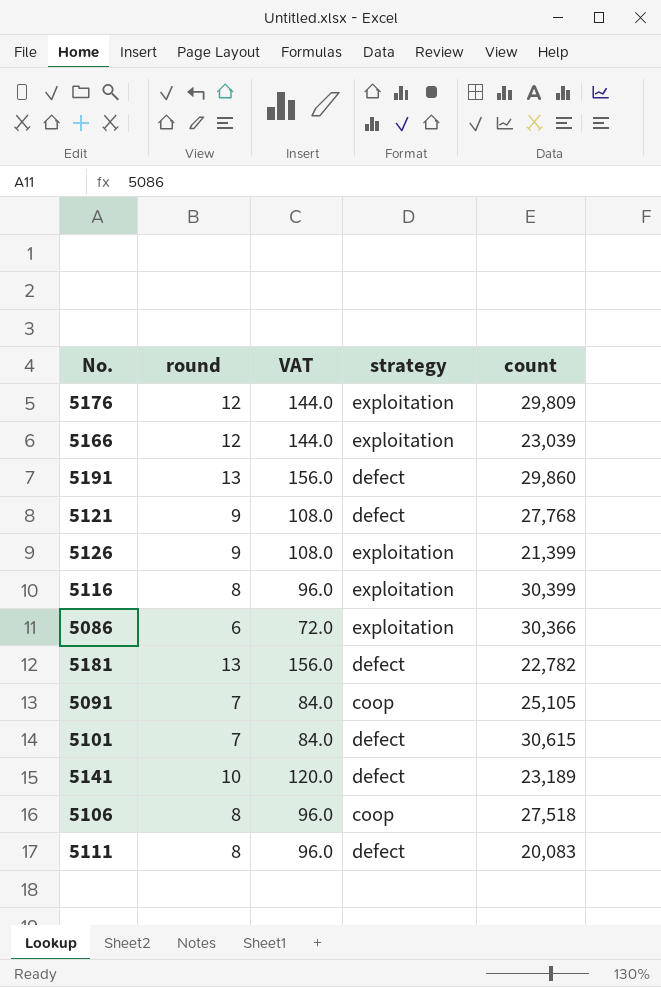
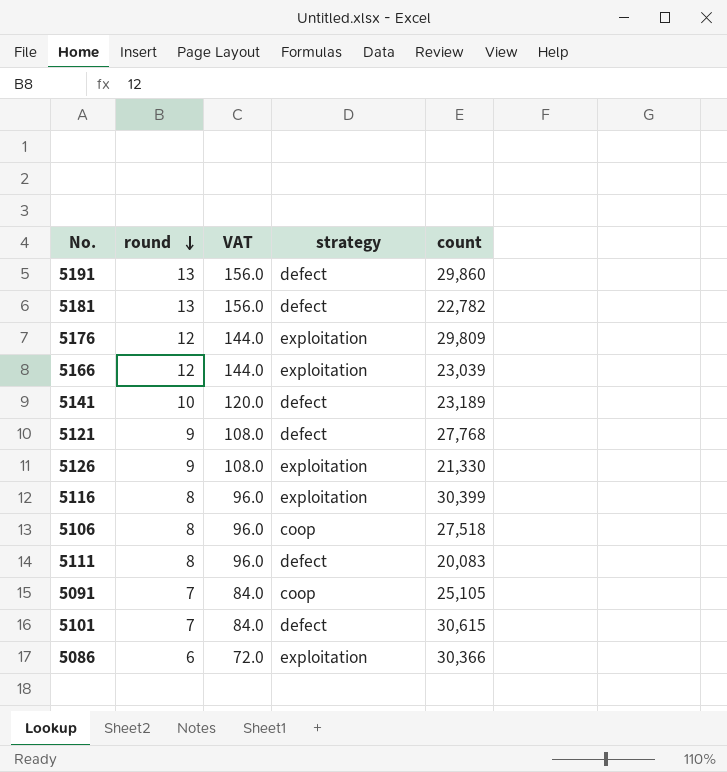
row order: none -> round descending
5126 | count: 21,399 -> 21,330

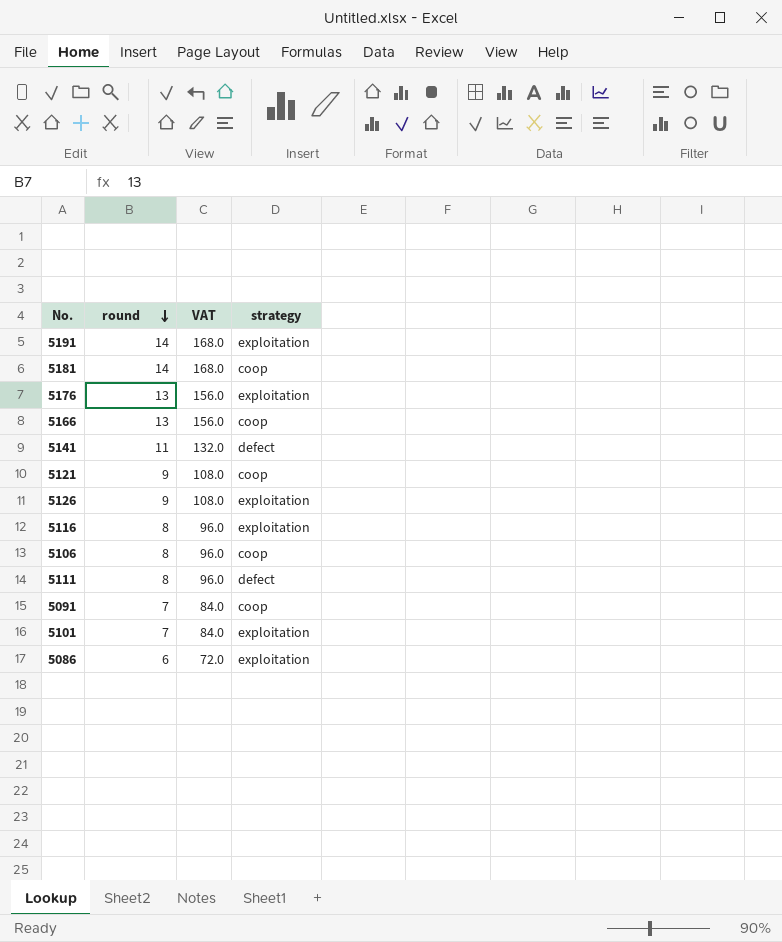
column count | position: 5 -> none
5191 | round: 13 -> 14
5191 | VAT: 156.0 -> 168.0
5191 | strategy: defect -> exploitation
5181 | round: 13 -> 14
5181 | VAT: 156.0 -> 168.0
5181 | strategy: defect -> coop
5176 | round: 12 -> 13
5176 | VAT: 144.0 -> 156.0
5166 | round: 12 -> 13
5166 | VAT: 144.0 -> 156.0
5166 | strategy: exploitation -> coop
5141 | round: 10 -> 11
5141 | VAT: 120.0 -> 132.0
5121 | strategy: defect -> coop
5101 | strategy: defect -> exploitation

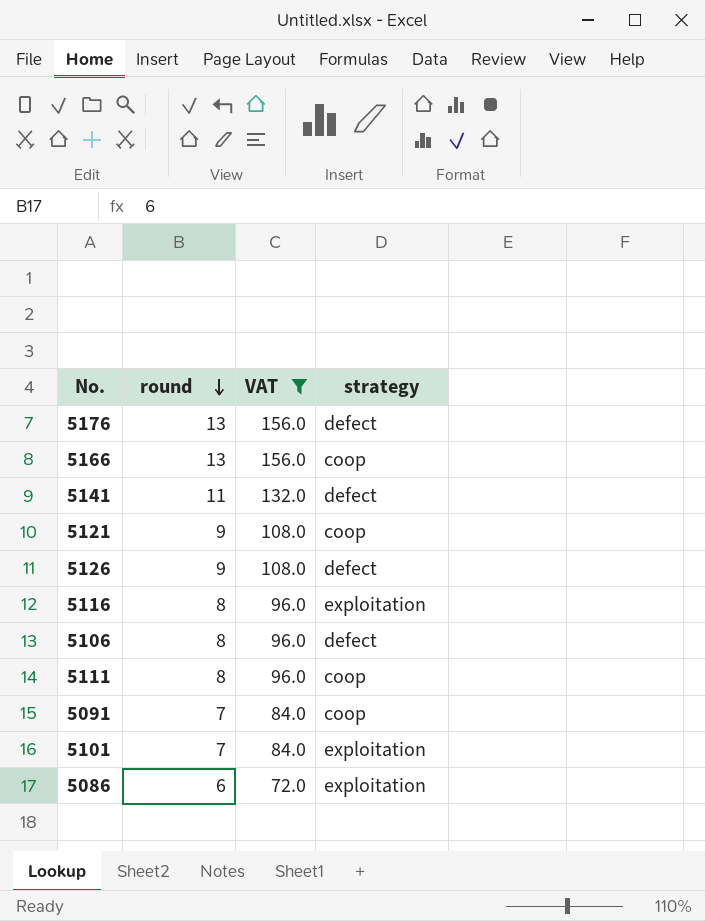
filter: none -> VAT != 168.0
5176 | strategy: exploitation -> defect
5126 | strategy: exploitation -> defect
5106 | strategy: coop -> defect
5111 | strategy: defect -> coop

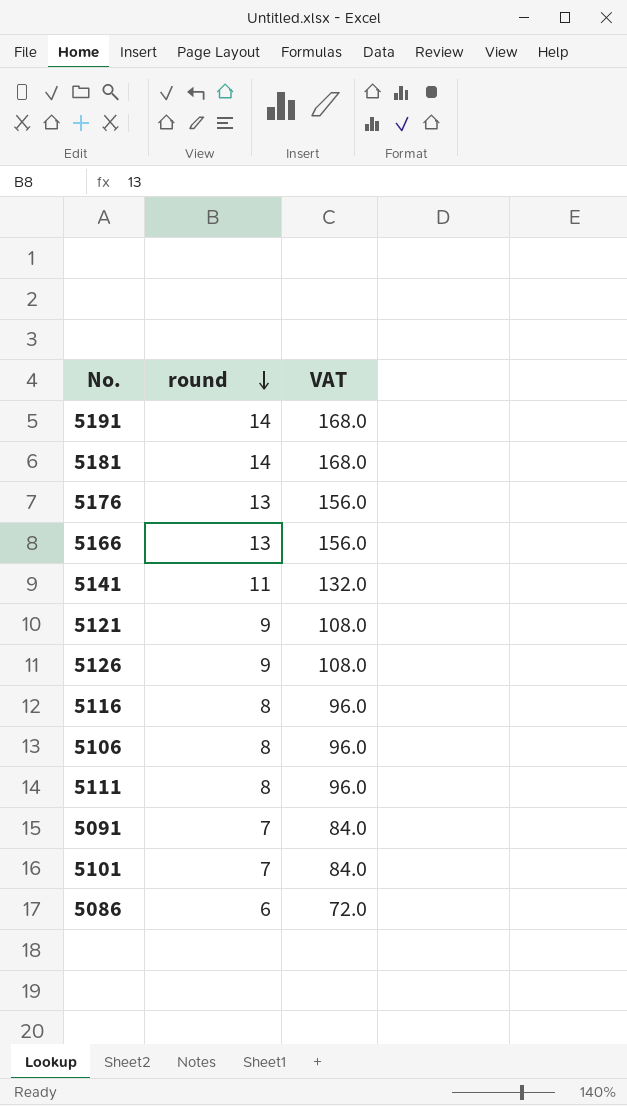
filter: VAT != 168.0 -> none
column strategy | position: 4 -> none

